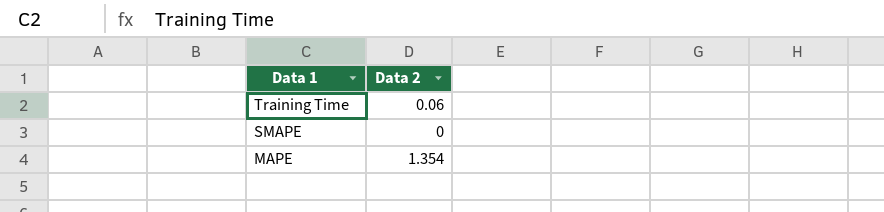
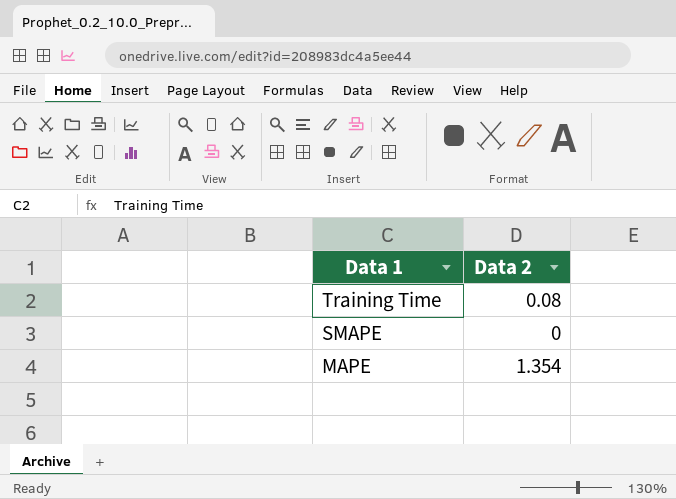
Training Time | Data 2: 0.06 -> 0.08

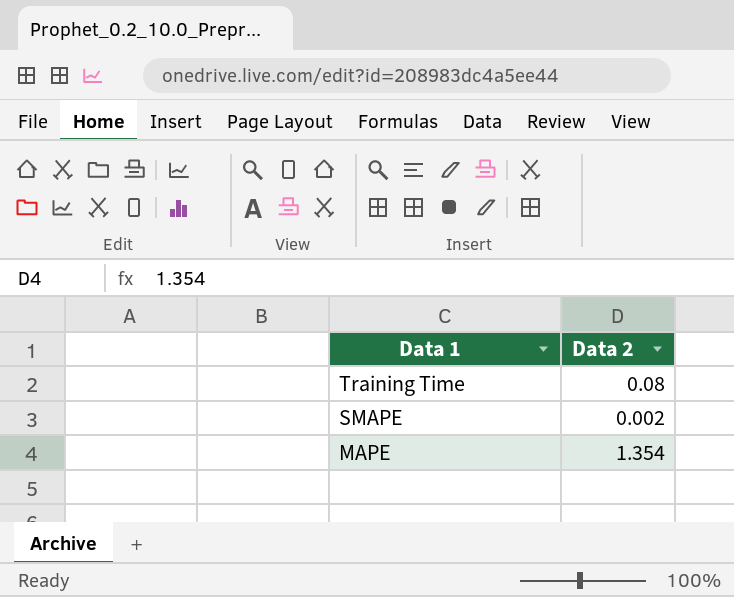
SMAPE | Data 2: 0 -> 0.002

